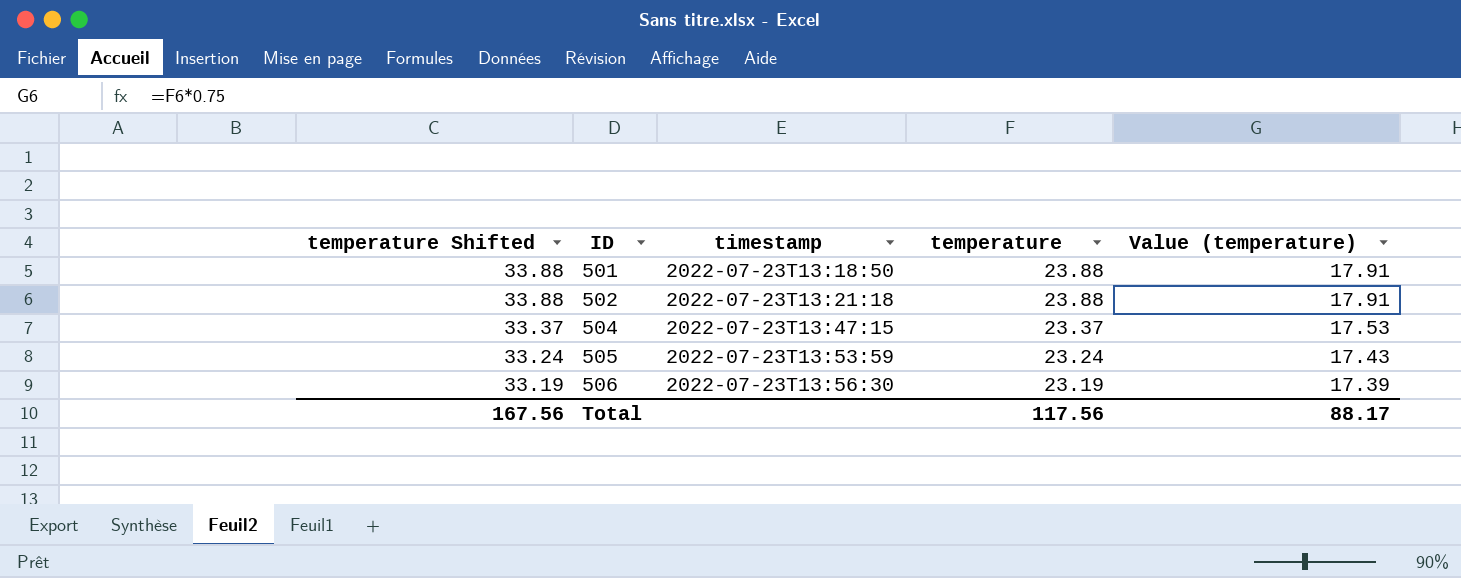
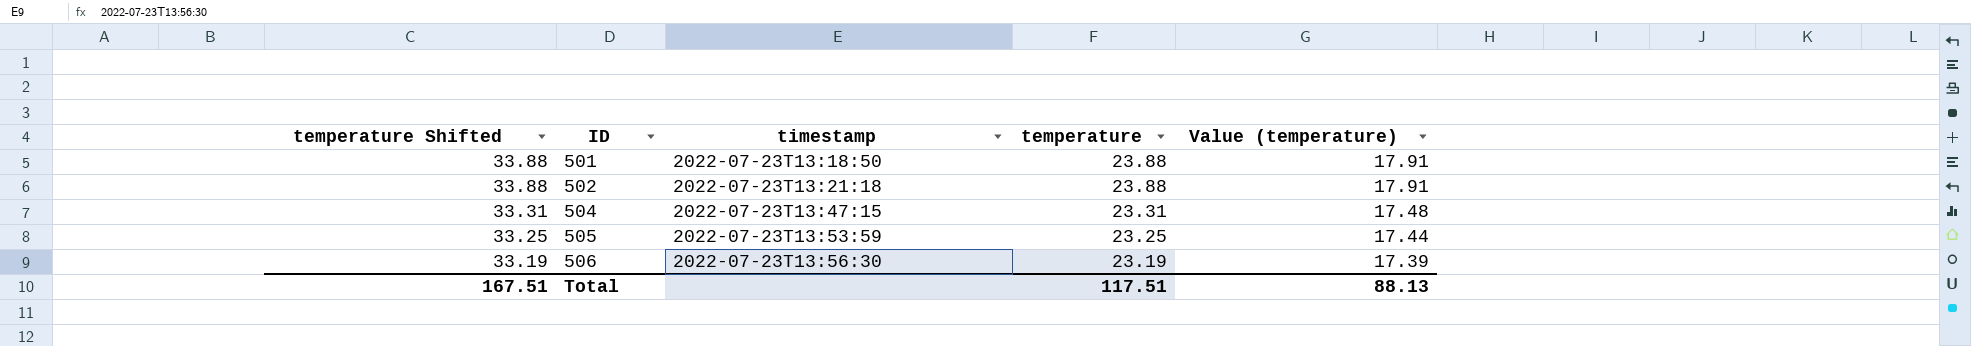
504 | temperature Shifted: 33.37 -> 33.31
504 | temperature: 23.37 -> 23.31
504 | Value (temperature): 17.53 -> 17.48
505 | temperature Shifted: 33.24 -> 33.25
505 | temperature: 23.24 -> 23.25
505 | Value (temperature): 17.43 -> 17.44
Total | temperature Shifted: 167.56 -> 167.51
Total | temperature: 117.56 -> 117.51
Total | Value (temperature): 88.17 -> 88.13

